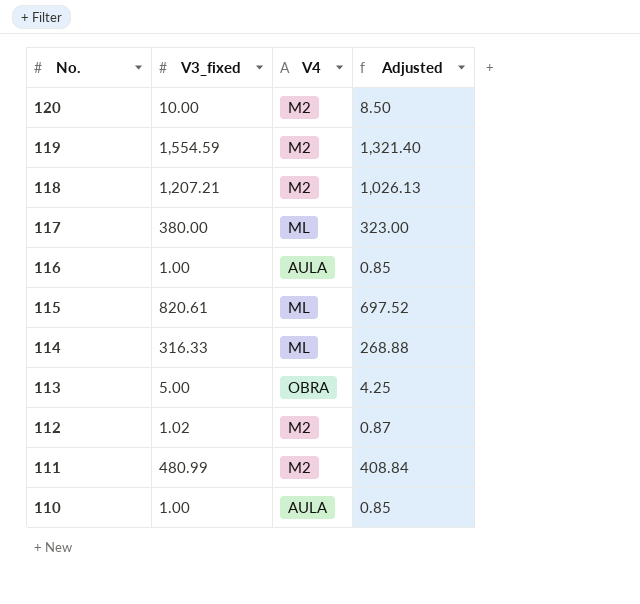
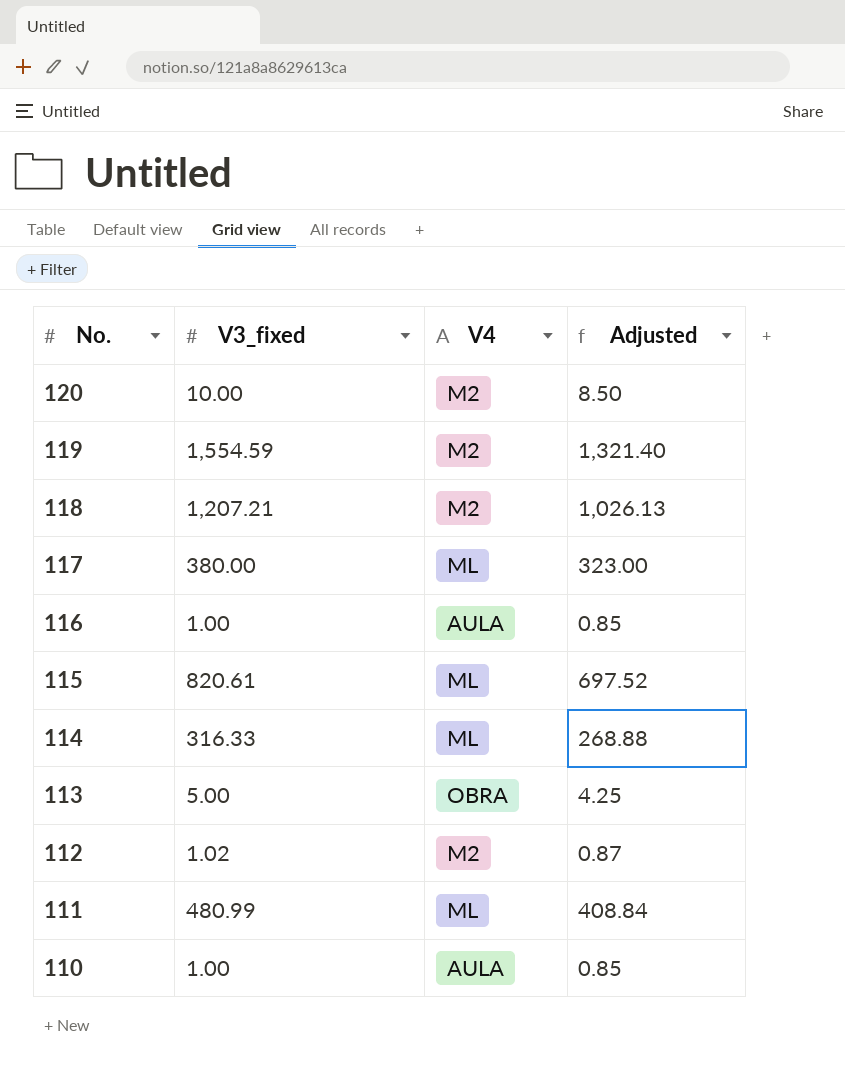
111 | V4: M2 -> ML

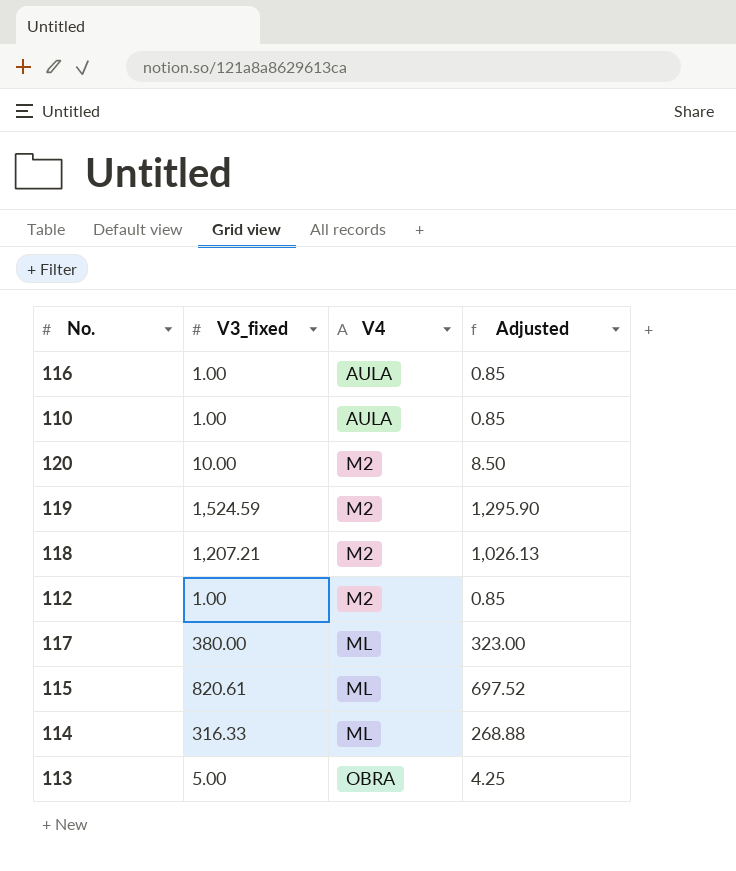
row order: No. descending -> V4 ascending
row 111: 480.99 | ML | 408.84 -> none
119 | V3_fixed: 1,554.59 -> 1,524.59
119 | Adjusted: 1,321.40 -> 1,295.90
112 | V3_fixed: 1.02 -> 1.00
112 | Adjusted: 0.87 -> 0.85

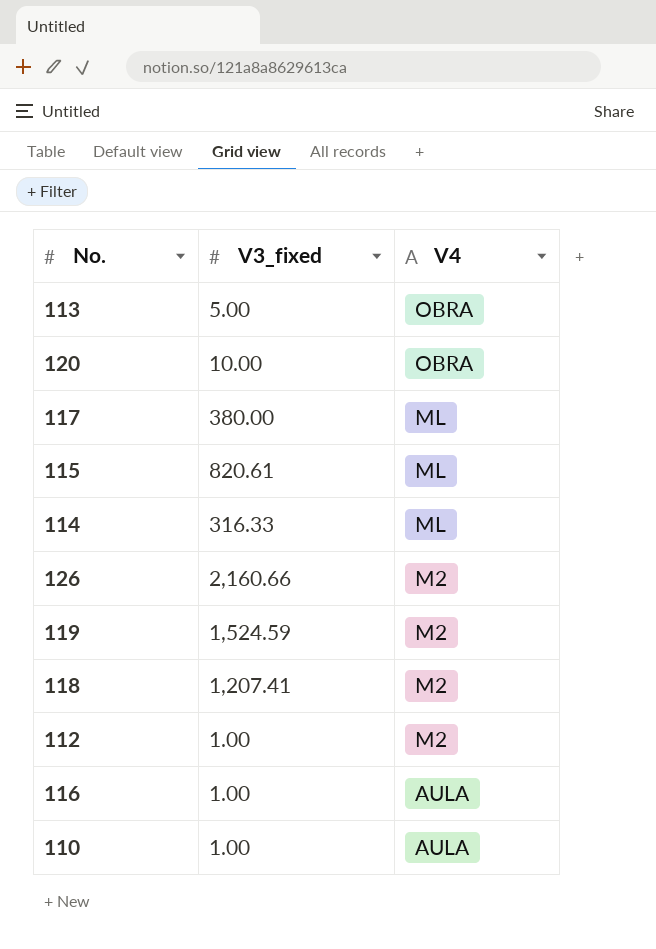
row order: V4 ascending -> V4 descending
column Adjusted | formula: [V3_fixed] * 0.85 -> none
120 | V4: M2 -> OBRA
row 126: none -> 2,160.66 | M2
118 | V3_fixed: 1,207.21 -> 1,207.41

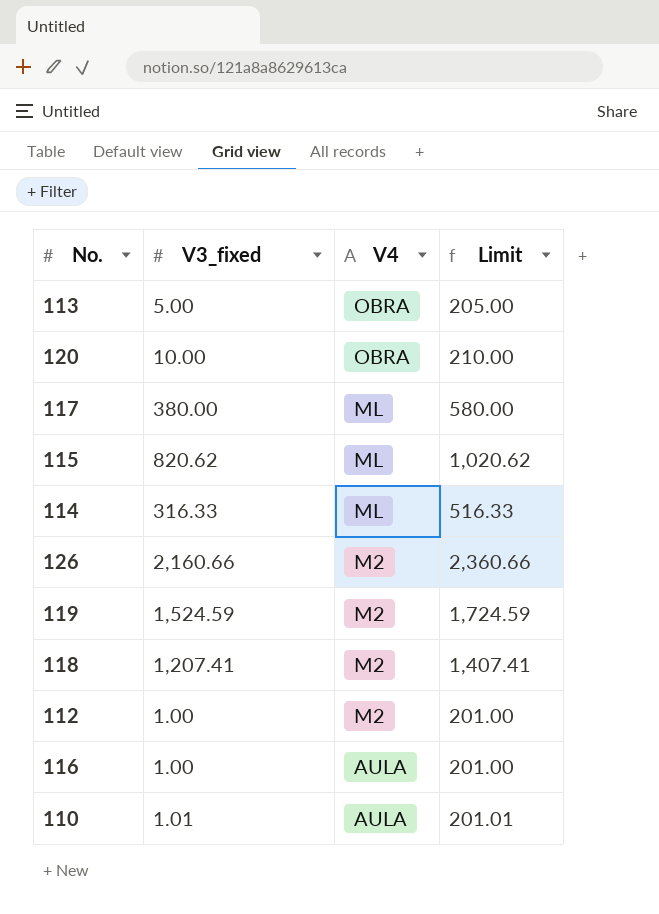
column Limit | formula: none -> [V3_fixed] + 200
115 | V3_fixed: 820.61 -> 820.62
110 | V3_fixed: 1.00 -> 1.01

